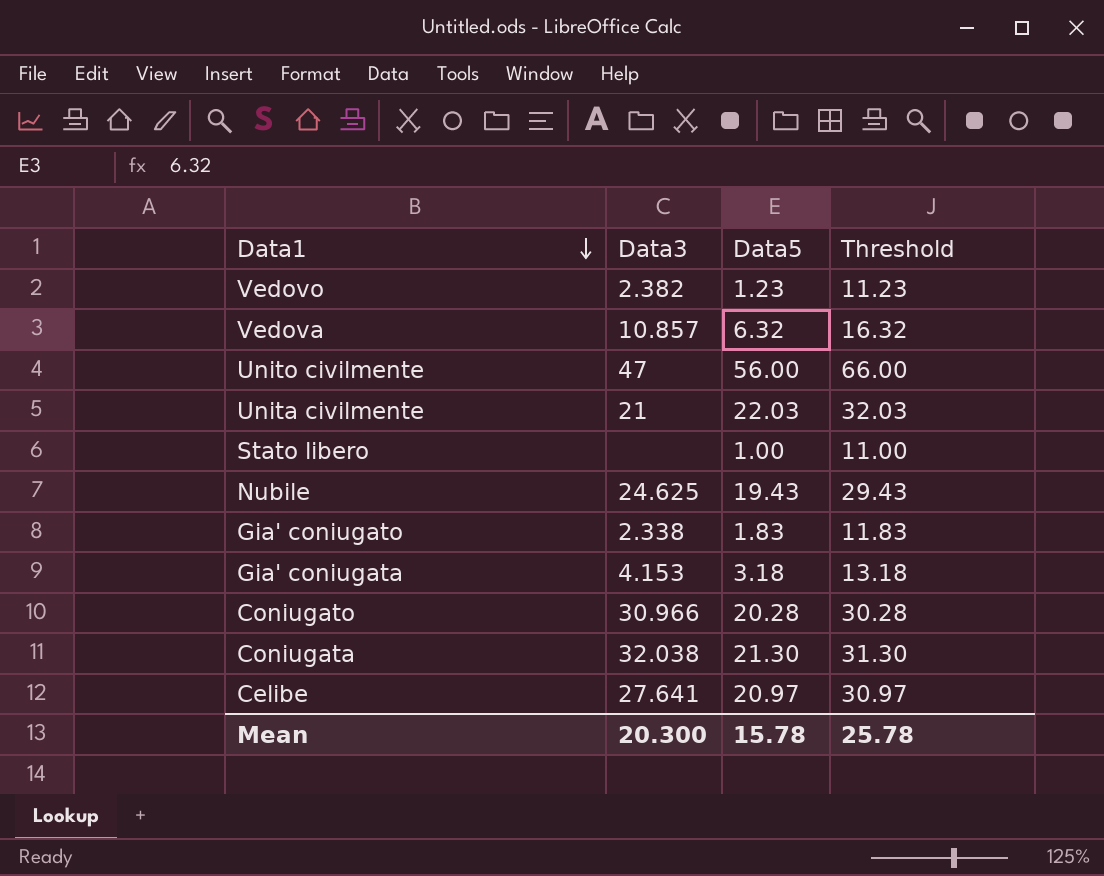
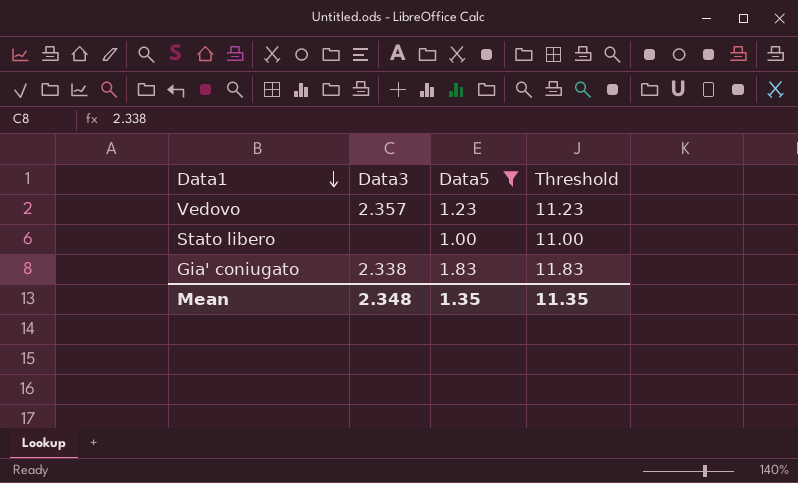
filter: none -> Data5 <= 1.83
Vedovo | Data3: 2.382 -> 2.357
Mean | Data3: 20.300 -> 2.348
Mean | Data5: 15.78 -> 1.35
Mean | Threshold: 25.78 -> 11.35

